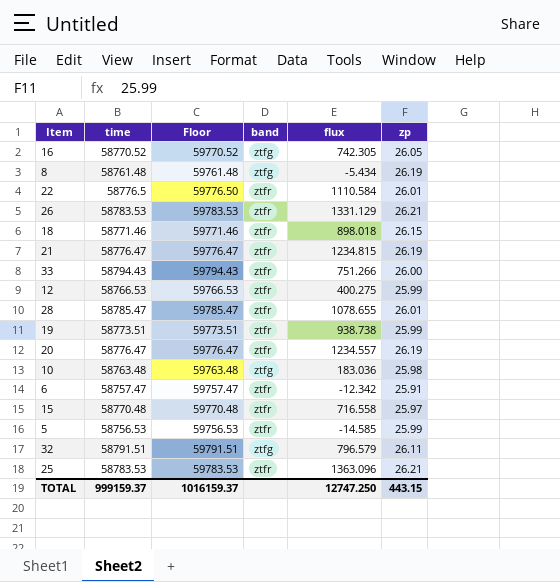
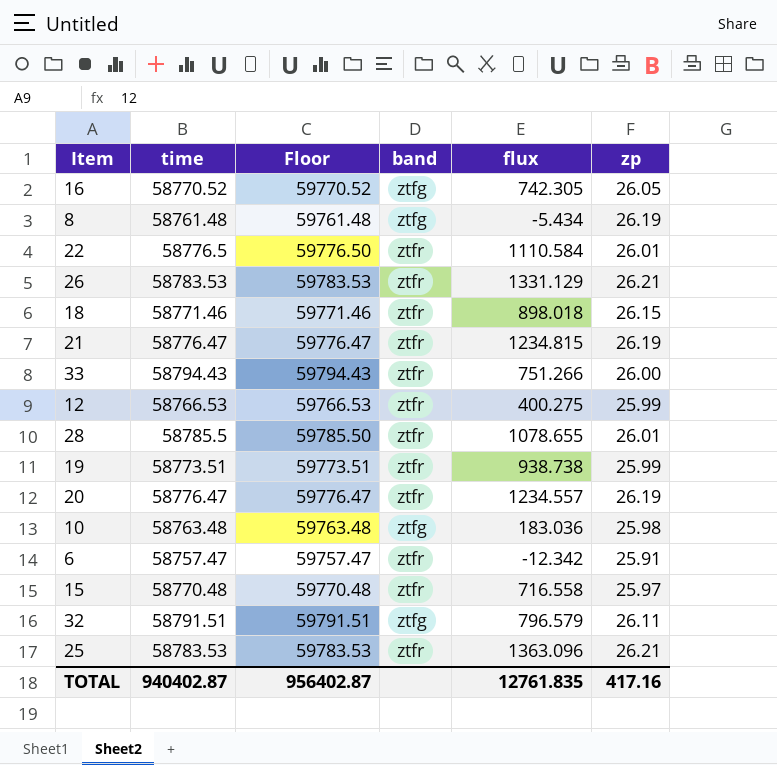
row 5: 58756.53 | 59756.53 | ztfr | -14.585 | 25.99 -> none
28 | time: 58785.47 -> 58785.5
28 | Floor: 59785.47 -> 59785.50
TOTAL | time: 999159.37 -> 940402.87
TOTAL | Floor: 1016159.37 -> 956402.87
TOTAL | flux: 12747.250 -> 12761.835
TOTAL | zp: 443.15 -> 417.16

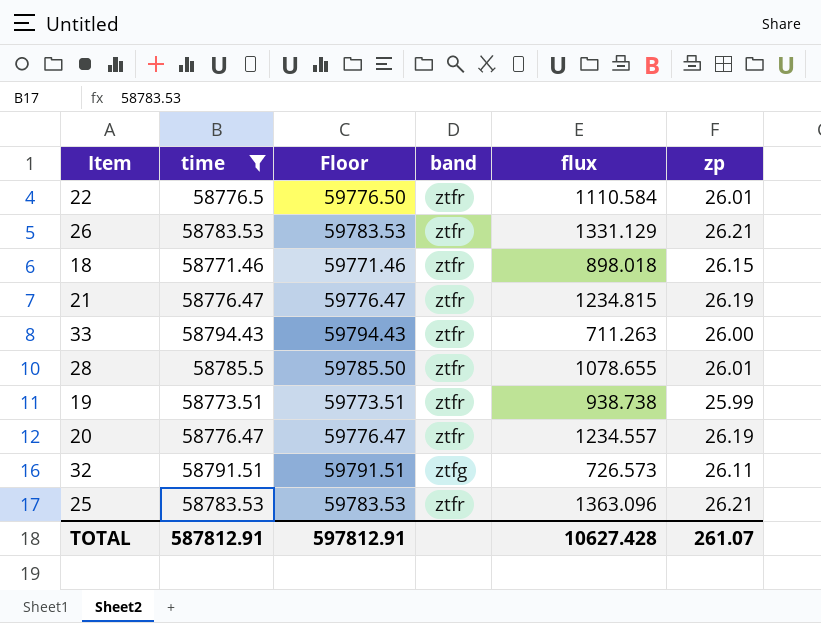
filter: none -> time >= 58771.46
33 | flux: 751.266 -> 711.263
32 | flux: 796.579 -> 726.573
TOTAL | time: 940402.87 -> 587812.91
TOTAL | Floor: 956402.87 -> 597812.91
TOTAL | flux: 12761.835 -> 10627.428
TOTAL | zp: 417.16 -> 261.07

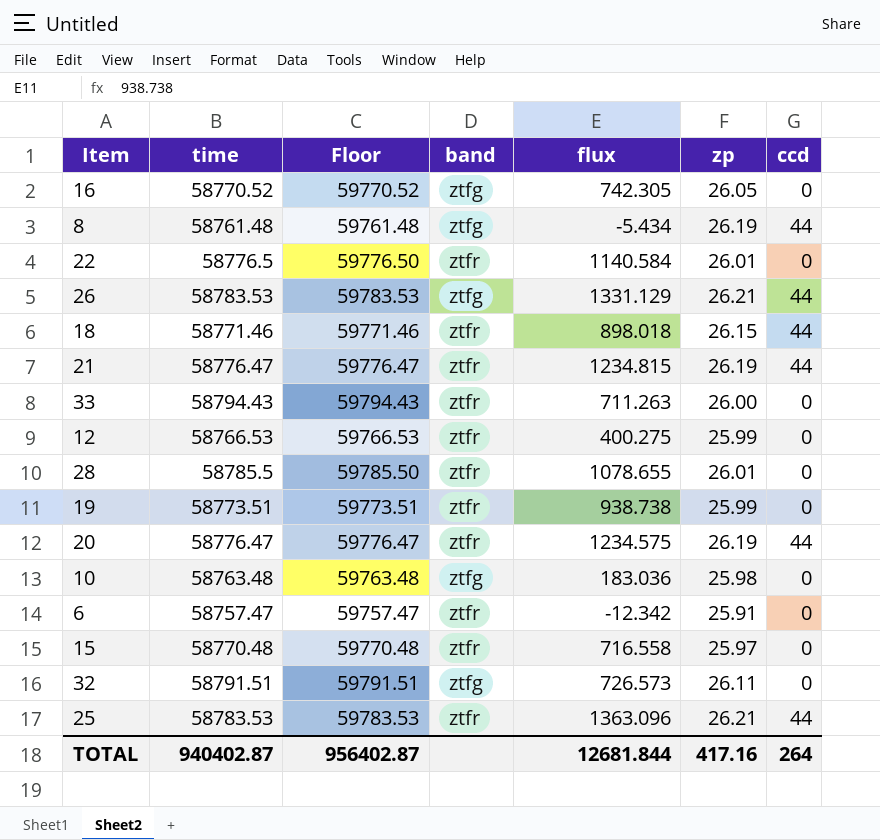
filter: time >= 58771.46 -> none
column ccd | position: none -> 7
22 | flux: 1110.584 -> 1140.584
26 | band: ztfr -> ztfg
20 | flux: 1234.557 -> 1234.575
TOTAL | time: 587812.91 -> 940402.87
TOTAL | Floor: 597812.91 -> 956402.87
TOTAL | flux: 10627.428 -> 12681.844
TOTAL | zp: 261.07 -> 417.16

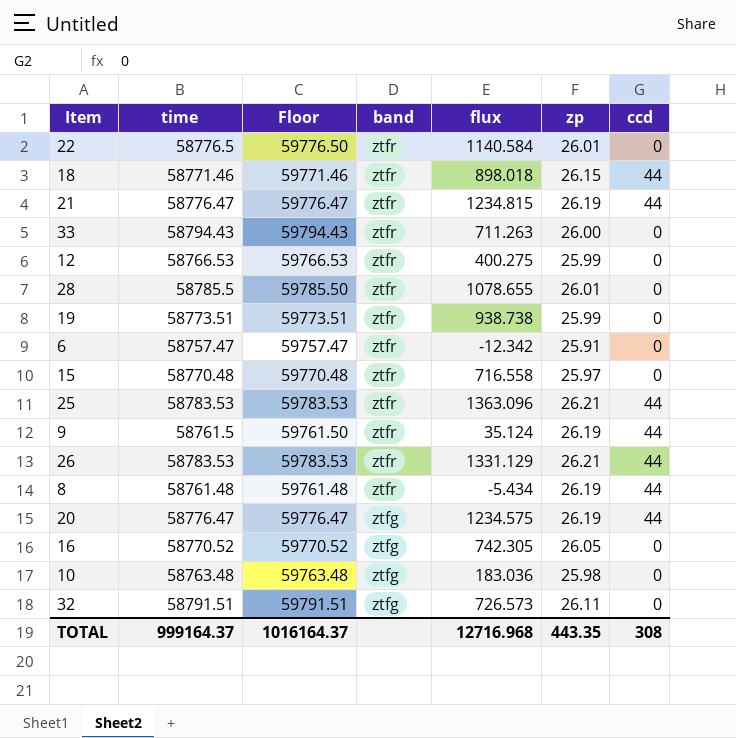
row order: none -> band descending
row 9: none -> 58761.5 | 59761.50 | ztfr | 35.124 | 26.19 | 44
26 | band: ztfg -> ztfr
8 | band: ztfg -> ztfr
20 | band: ztfr -> ztfg
TOTAL | time: 940402.87 -> 999164.37
TOTAL | Floor: 956402.87 -> 1016164.37
TOTAL | flux: 12681.844 -> 12716.968
TOTAL | zp: 417.16 -> 443.35
TOTAL | ccd: 264 -> 308

